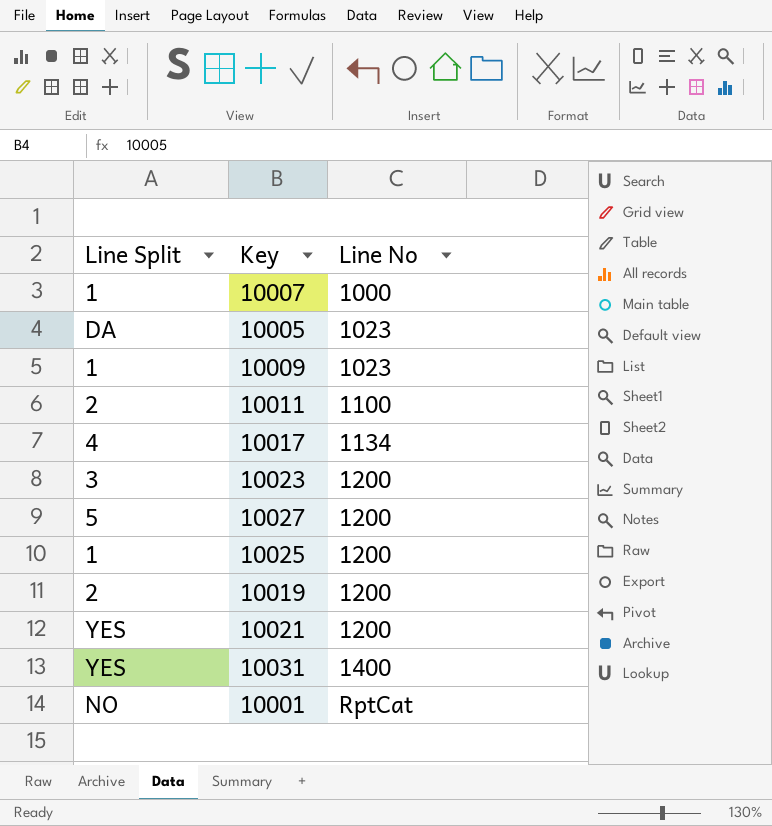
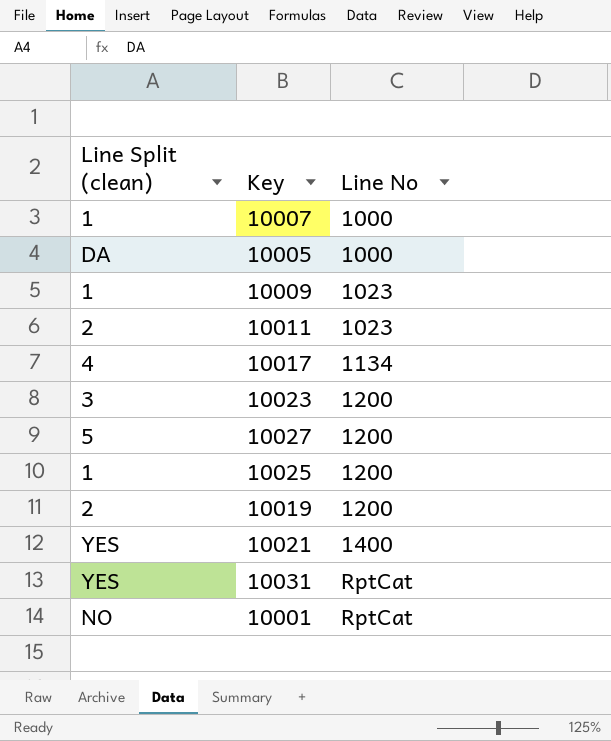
column name: Line Split -> Line Split (clean)
10005 | Line No: 1023 -> 1000
10011 | Line No: 1100 -> 1023
10021 | Line No: 1200 -> 1400
10031 | Line No: 1400 -> RptCat

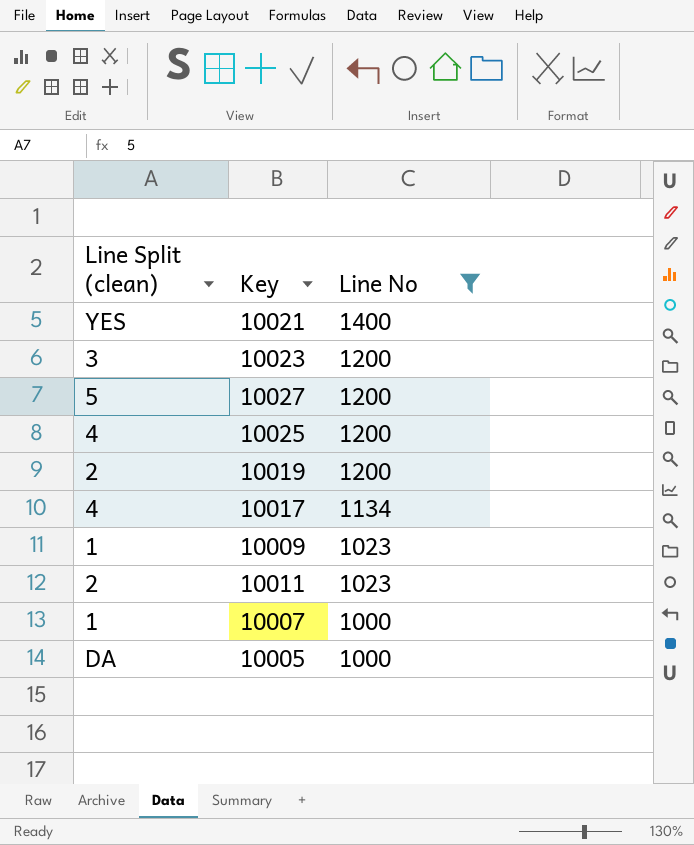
filter: none -> Line No != RptCat
row order: Line No ascending -> Line No descending
10025 | Line Split (clean): 1 -> 4

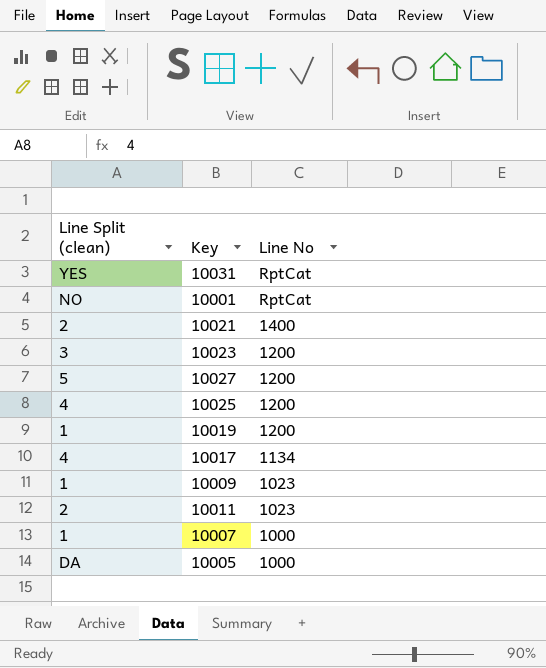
filter: Line No != RptCat -> none
10021 | Line Split (clean): YES -> 2
10019 | Line Split (clean): 2 -> 1

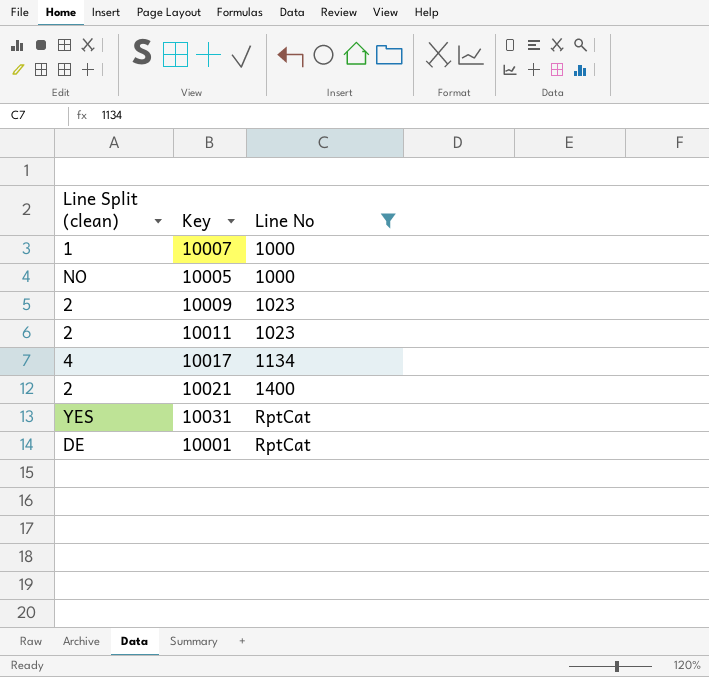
filter: none -> Line No != 1200
row order: Line No descending -> Line No ascending
10005 | Line Split (clean): DA -> NO
10009 | Line Split (clean): 1 -> 2
10001 | Line Split (clean): NO -> DE

